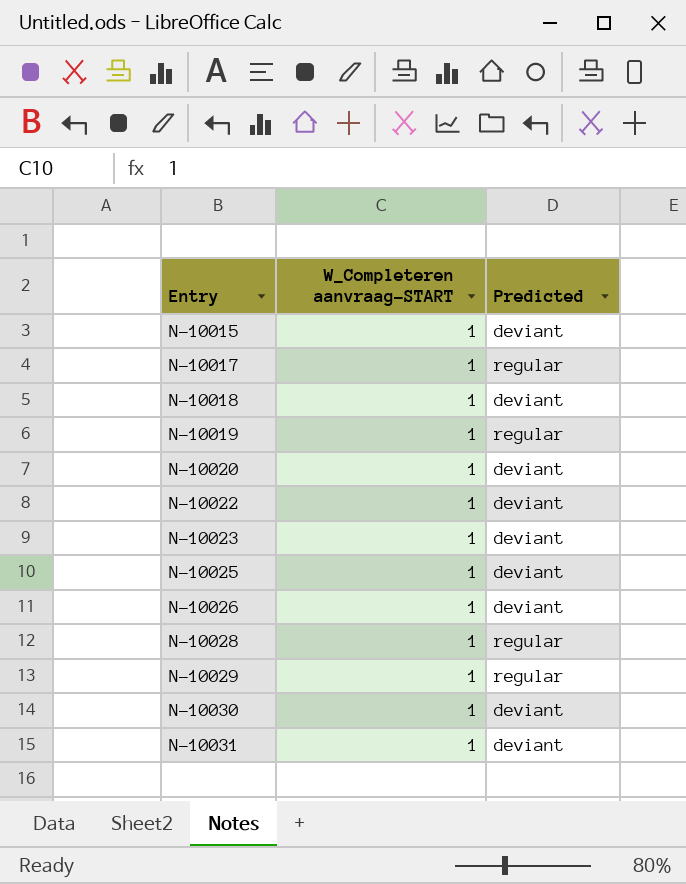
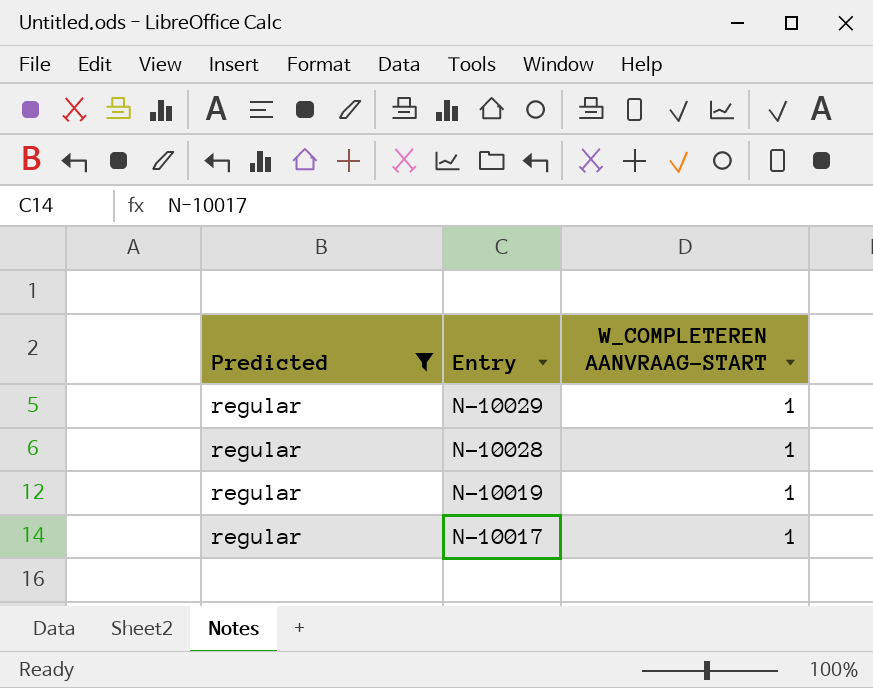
filter: none -> Predicted = regular
row order: Entry ascending -> Entry descending
column Predicted | position: 3 -> 1
column name: W_Completeren aanvraag-START -> W_COMPLETEREN AANVRAAG-START

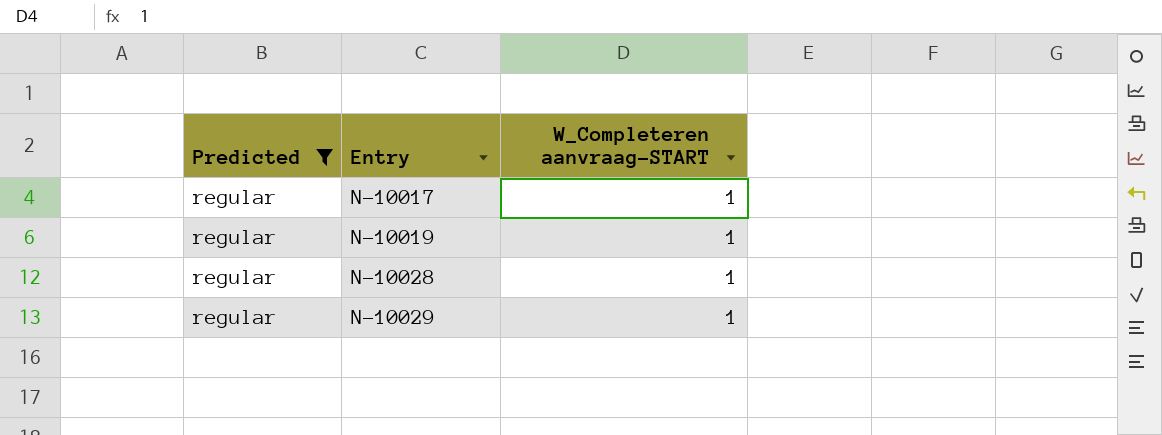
row order: Entry descending -> Entry ascending
column name: W_COMPLETEREN AANVRAAG-START -> W_Completeren aanvraag-START

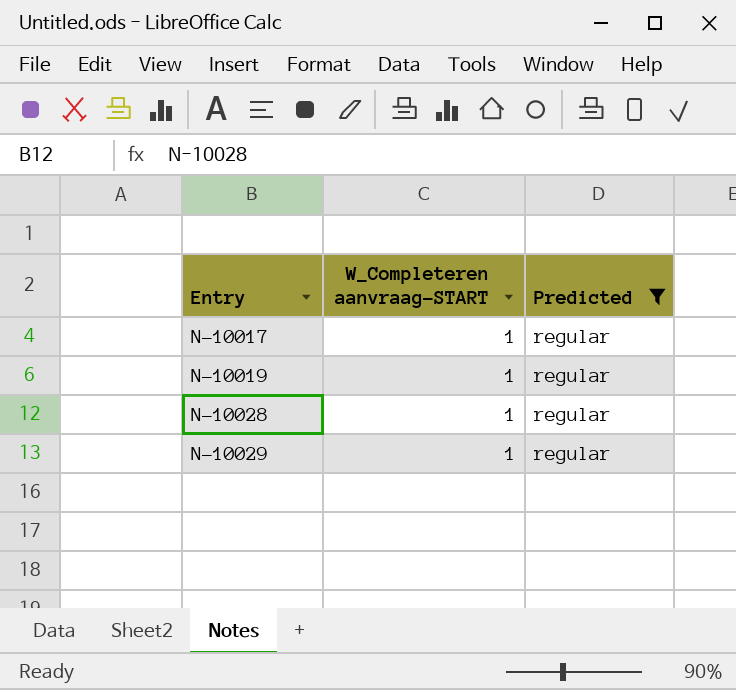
column Predicted | position: 1 -> 3

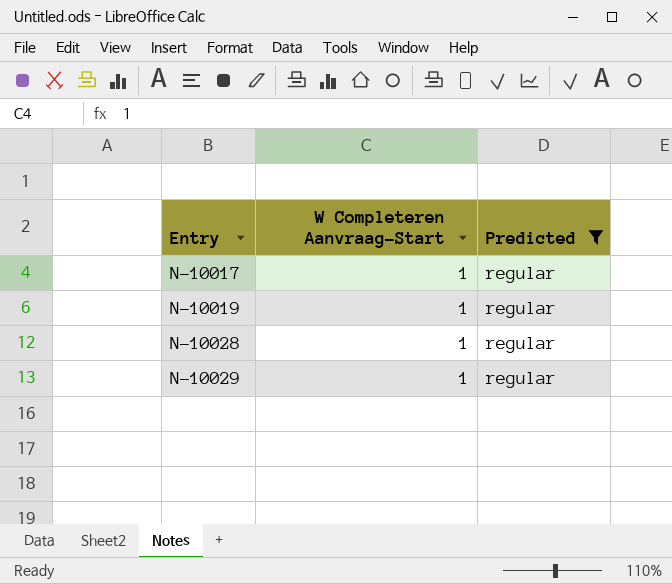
column name: W_Completeren aanvraag-START -> W Completeren Aanvraag-Start

